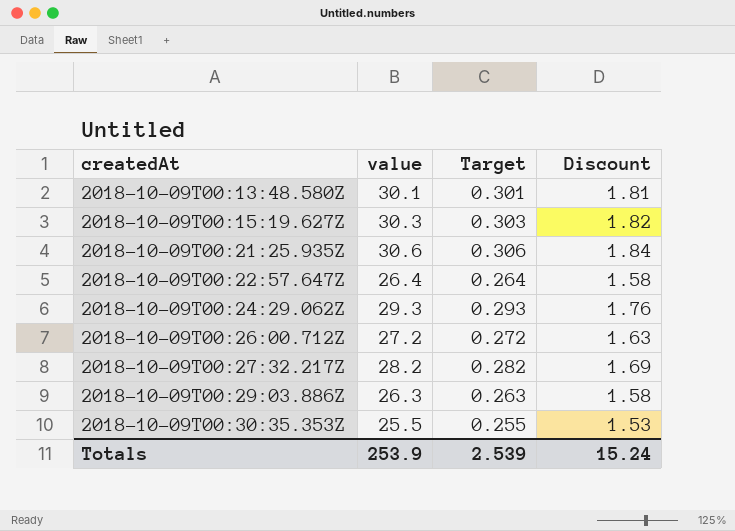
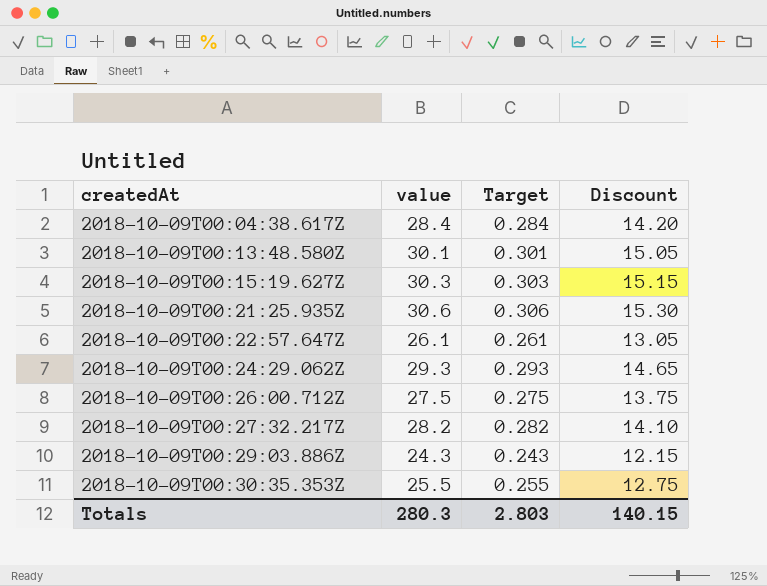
column Discount | formula: [value] * 0.06 -> [value] * 0.5
row 2018-10-09T00:04:38.617Z: none -> 28.4 | 0.284 | 14.20
2018-10-09T00:22:57.647Z | value: 26.4 -> 26.1
2018-10-09T00:22:57.647Z | Target: 0.264 -> 0.261
2018-10-09T00:26:00.712Z | value: 27.2 -> 27.5
2018-10-09T00:26:00.712Z | Target: 0.272 -> 0.275
2018-10-09T00:29:03.886Z | value: 26.3 -> 24.3
2018-10-09T00:29:03.886Z | Target: 0.263 -> 0.243
Totals | value: 253.9 -> 280.3
Totals | Target: 2.539 -> 2.803
Totals | Discount: 15.24 -> 140.15

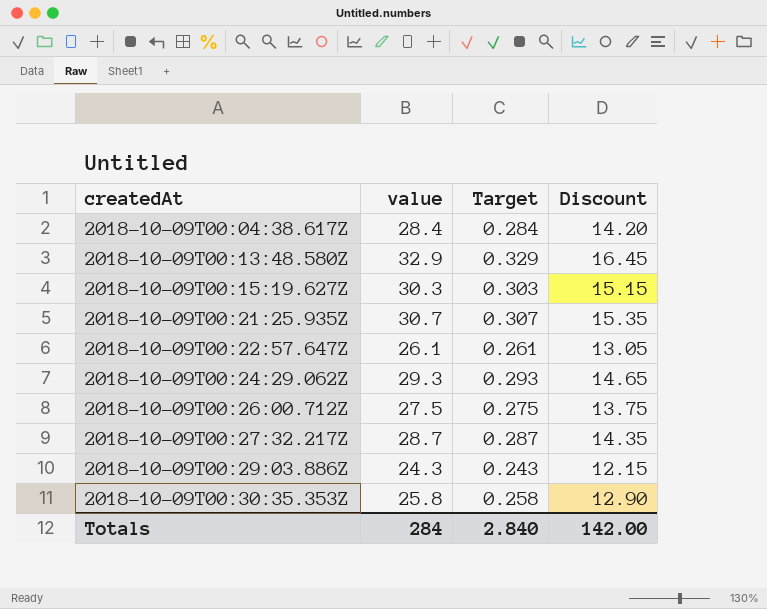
2018-10-09T00:13:48.580Z | value: 30.1 -> 32.9
2018-10-09T00:13:48.580Z | Target: 0.301 -> 0.329
2018-10-09T00:13:48.580Z | Discount: 15.05 -> 16.45
2018-10-09T00:21:25.935Z | value: 30.6 -> 30.7
2018-10-09T00:21:25.935Z | Target: 0.306 -> 0.307
2018-10-09T00:21:25.935Z | Discount: 15.30 -> 15.35
2018-10-09T00:27:32.217Z | value: 28.2 -> 28.7
2018-10-09T00:27:32.217Z | Target: 0.282 -> 0.287
2018-10-09T00:27:32.217Z | Discount: 14.10 -> 14.35
2018-10-09T00:30:35.353Z | value: 25.5 -> 25.8
2018-10-09T00:30:35.353Z | Target: 0.255 -> 0.258
2018-10-09T00:30:35.353Z | Discount: 12.75 -> 12.90
Totals | value: 280.3 -> 284
Totals | Target: 2.803 -> 2.840
Totals | Discount: 140.15 -> 142.00

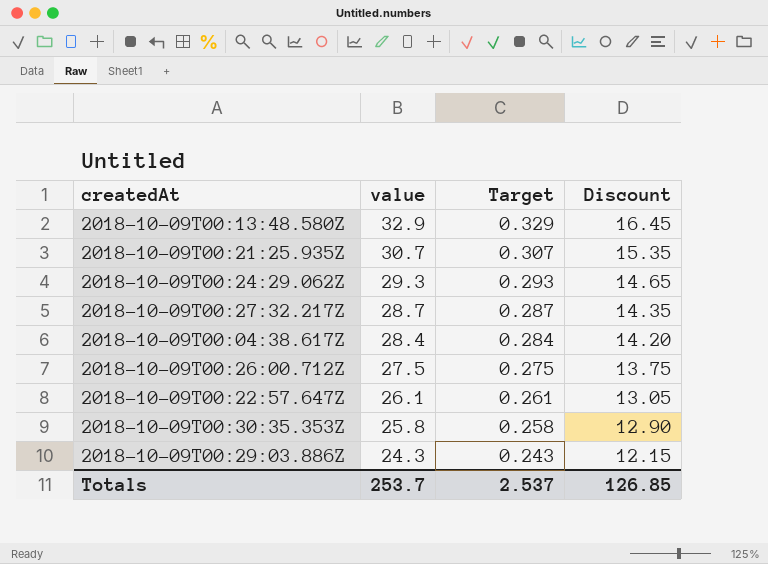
row order: createdAt ascending -> value descending
row 2018-10-09T00:15:19.627Z: 30.3 | 0.303 | 15.15 -> none
Totals | value: 284 -> 253.7
Totals | Target: 2.840 -> 2.537
Totals | Discount: 142.00 -> 126.85

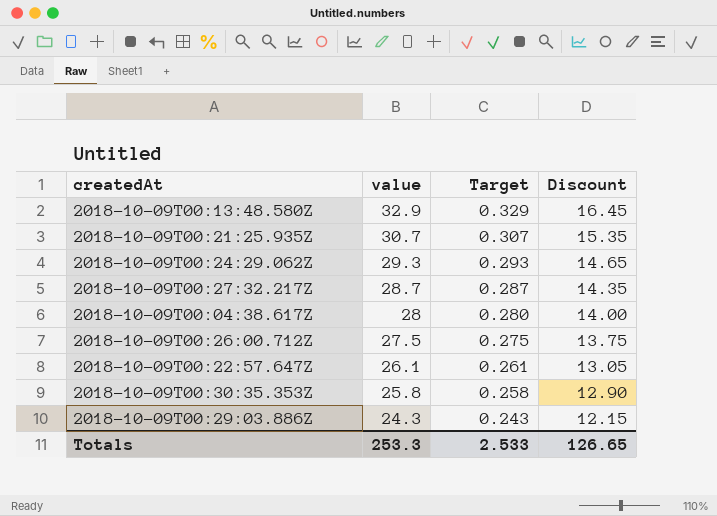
2018-10-09T00:04:38.617Z | value: 28.4 -> 28
2018-10-09T00:04:38.617Z | Target: 0.284 -> 0.280
2018-10-09T00:04:38.617Z | Discount: 14.20 -> 14.00
Totals | value: 253.7 -> 253.3
Totals | Target: 2.537 -> 2.533
Totals | Discount: 126.85 -> 126.65

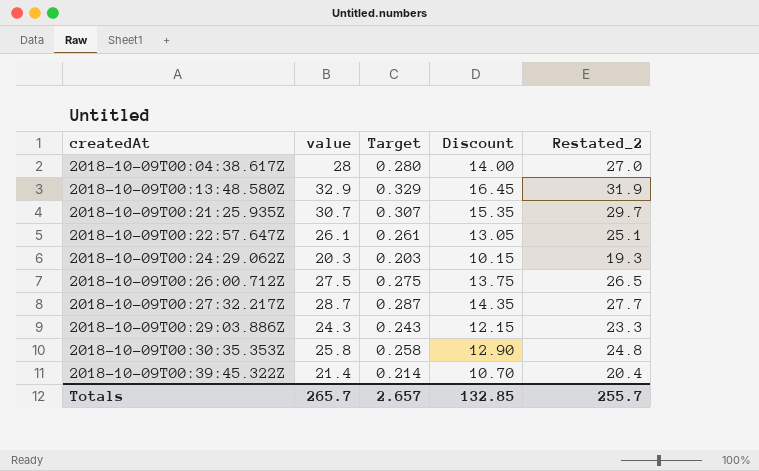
row order: value descending -> createdAt ascending
column Restated_2 | formula: none -> [value] - 1
2018-10-09T00:24:29.062Z | value: 29.3 -> 20.3
2018-10-09T00:24:29.062Z | Target: 0.293 -> 0.203
2018-10-09T00:24:29.062Z | Discount: 14.65 -> 10.15
row 2018-10-09T00:39:45.322Z: none -> 21.4 | 0.214 | 10.70 | 20.4
Totals | value: 253.3 -> 265.7
Totals | Target: 2.533 -> 2.657
Totals | Discount: 126.65 -> 132.85

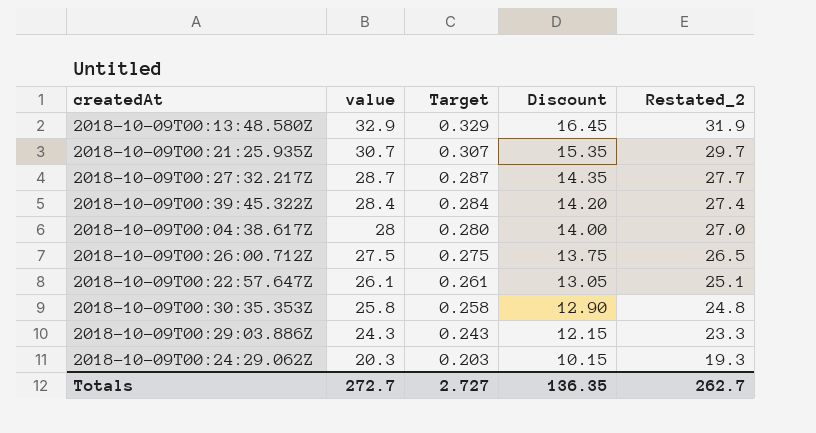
row order: createdAt ascending -> value descending
2018-10-09T00:39:45.322Z | value: 21.4 -> 28.4
2018-10-09T00:39:45.322Z | Target: 0.214 -> 0.284
2018-10-09T00:39:45.322Z | Discount: 10.70 -> 14.20
2018-10-09T00:39:45.322Z | Restated_2: 20.4 -> 27.4
Totals | value: 265.7 -> 272.7
Totals | Target: 2.657 -> 2.727
Totals | Discount: 132.85 -> 136.35
Totals | Restated_2: 255.7 -> 262.7

